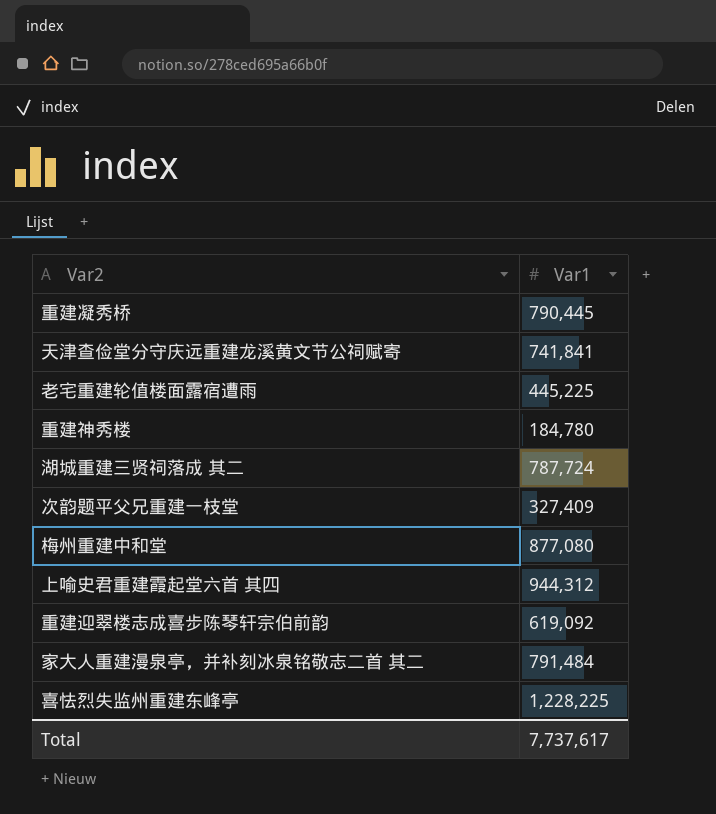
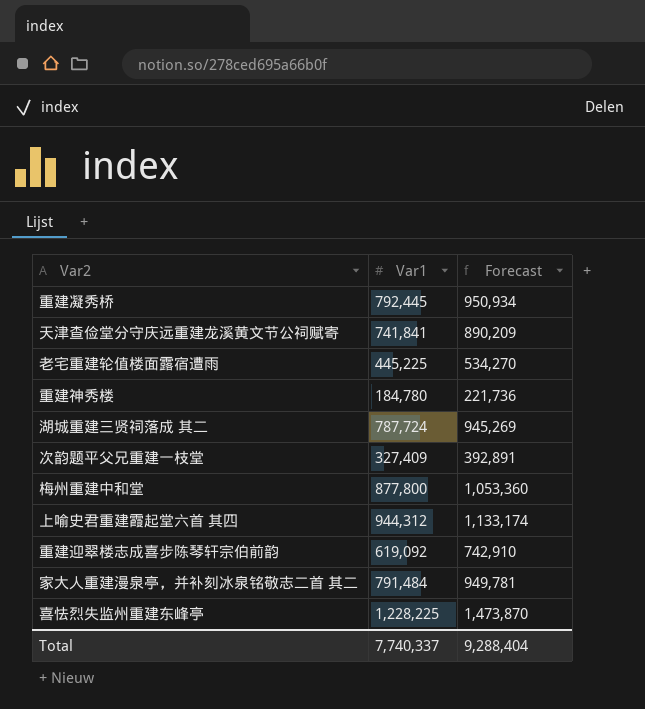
column Forecast | formula: none -> [Var1] * 1.2
重建凝秀桥 | Var1: 790,445 -> 792,445
梅州重建中和堂 | Var1: 877,080 -> 877,800
Total | Var1: 7,737,617 -> 7,740,337

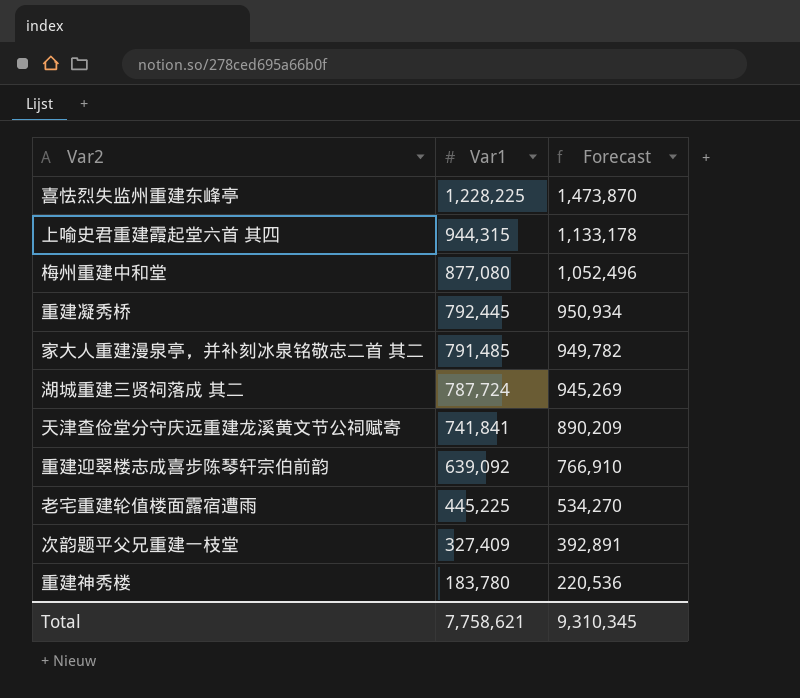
row order: none -> Var1 descending
上喻史君重建霞起堂六首 其四 | Var1: 944,312 -> 944,315
上喻史君重建霞起堂六首 其四 | Forecast: 1,133,174 -> 1,133,178
梅州重建中和堂 | Var1: 877,800 -> 877,080
梅州重建中和堂 | Forecast: 1,053,360 -> 1,052,496
家大人重建漫泉亭，并补刻冰泉铭敬志二首 其二 | Var1: 791,484 -> 791,485
家大人重建漫泉亭，并补刻冰泉铭敬志二首 其二 | Forecast: 949,781 -> 949,782
重建迎翠楼志成喜步陈琴轩宗伯前韵 | Var1: 619,092 -> 639,092
重建迎翠楼志成喜步陈琴轩宗伯前韵 | Forecast: 742,910 -> 766,910
重建神秀楼 | Var1: 184,780 -> 183,780
重建神秀楼 | Forecast: 221,736 -> 220,536
Total | Var1: 7,740,337 -> 7,758,621
Total | Forecast: 9,288,404 -> 9,310,345

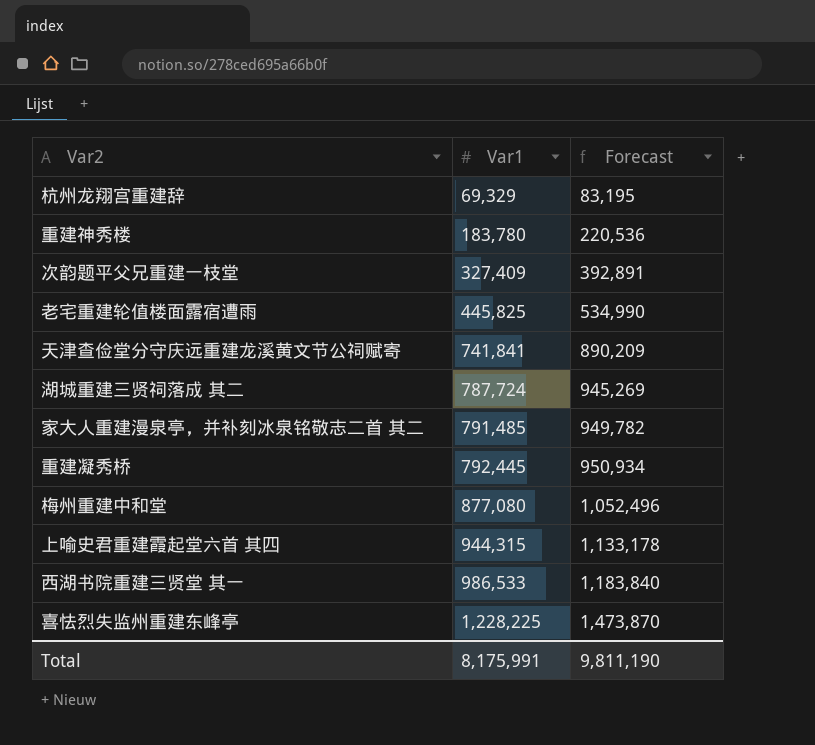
row order: Var1 descending -> Var1 ascending
row 重建迎翠楼志成喜步陈琴轩宗伯前韵: 639,092 | 766,910 -> none
row 杭州龙翔宫重建辞: none -> 69,329 | 83,195
老宅重建轮值楼面露宿遭雨 | Var1: 445,225 -> 445,825
老宅重建轮值楼面露宿遭雨 | Forecast: 534,270 -> 534,990
row 西湖书院重建三贤堂 其一: none -> 986,533 | 1,183,840
Total | Var1: 7,758,621 -> 8,175,991
Total | Forecast: 9,310,345 -> 9,811,190

